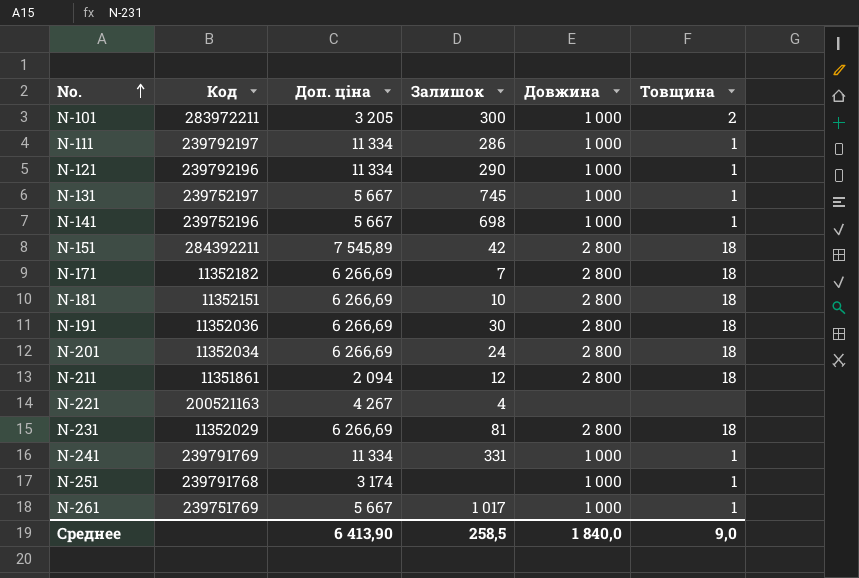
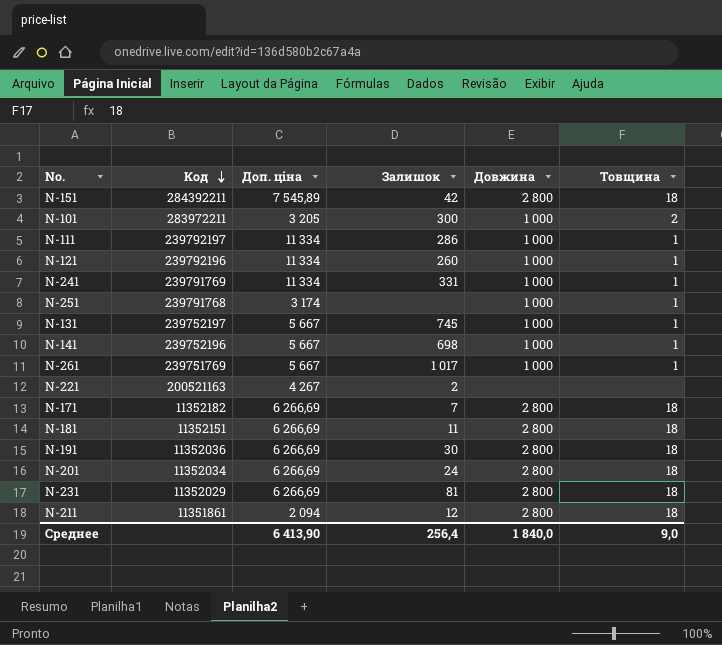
row order: No. ascending -> Код descending
N-121 | Залишок: 290 -> 260
N-221 | Залишок: 4 -> 2
N-181 | Залишок: 10 -> 11
Среднее | Залишок: 258,5 -> 256,4

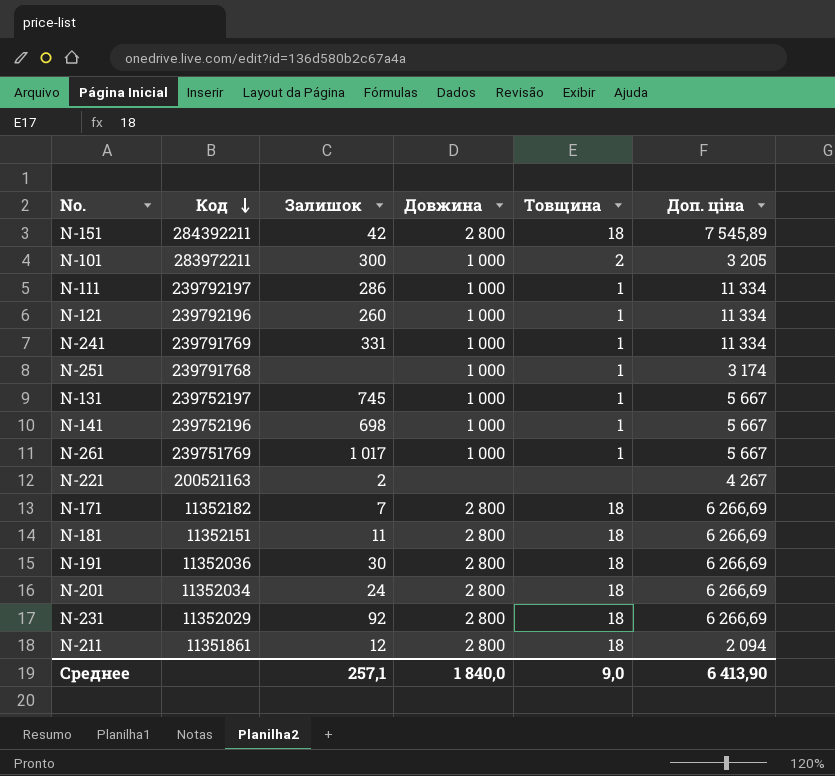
column Доп. ціна | position: 3 -> 6
N-231 | Залишок: 81 -> 92
Среднее | Залишок: 256,4 -> 257,1

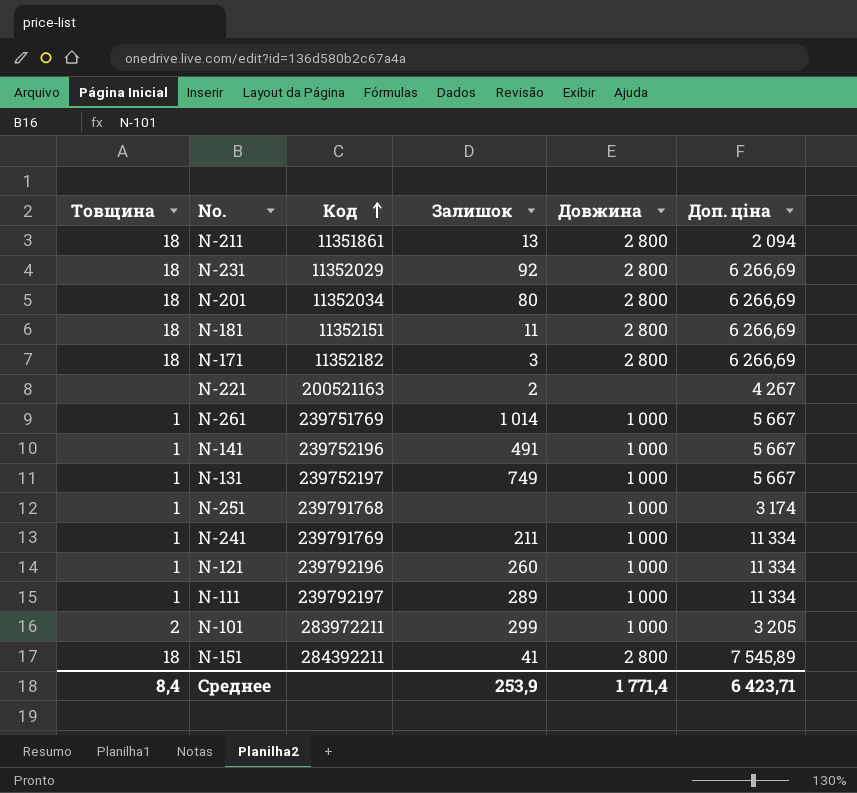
row order: Код descending -> Код ascending
column Товщина | position: 5 -> 1
row N-191: 11352036 | 30 | 2 800 | 18 | 6 266,69 -> none
N-211 | Залишок: 12 -> 13
N-201 | Залишок: 24 -> 80
N-171 | Залишок: 7 -> 3
N-261 | Залишок: 1 017 -> 1 014
N-141 | Залишок: 698 -> 491
N-131 | Залишок: 745 -> 749
N-241 | Залишок: 331 -> 211
N-111 | Залишок: 286 -> 289
N-101 | Залишок: 300 -> 299
N-151 | Залишок: 42 -> 41
Среднее | Товщина: 9,0 -> 8,4
Среднее | Залишок: 257,1 -> 253,9
Среднее | Довжина: 1 840,0 -> 1 771,4
Среднее | Доп. ціна: 6 413,90 -> 6 423,71

